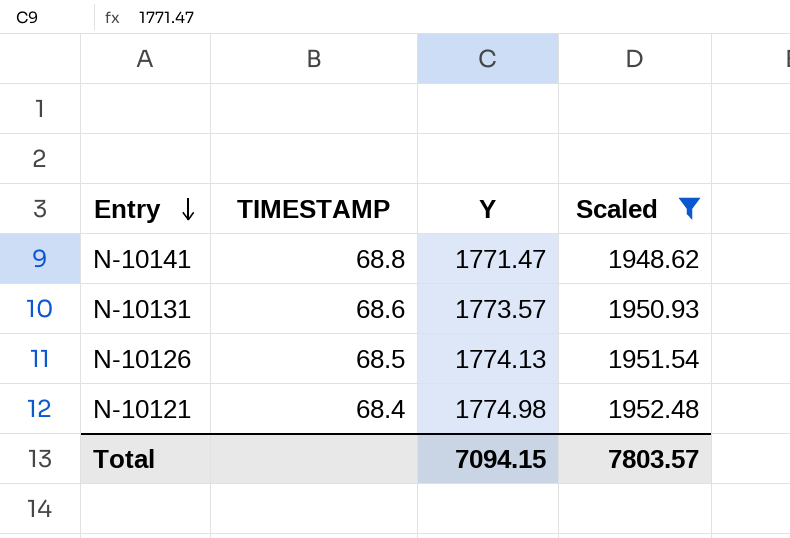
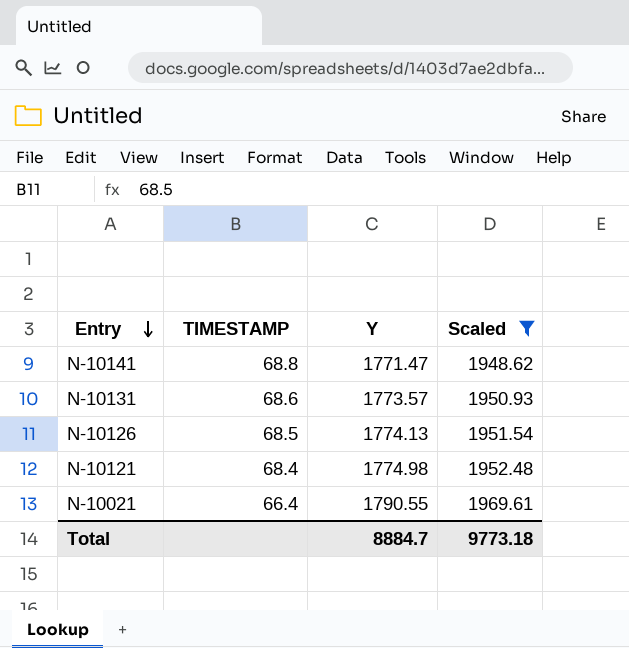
row N-10021: none -> 66.4 | 1790.55 | 1969.61
Total | Y: 7094.15 -> 8884.7
Total | Scaled: 7803.57 -> 9773.18

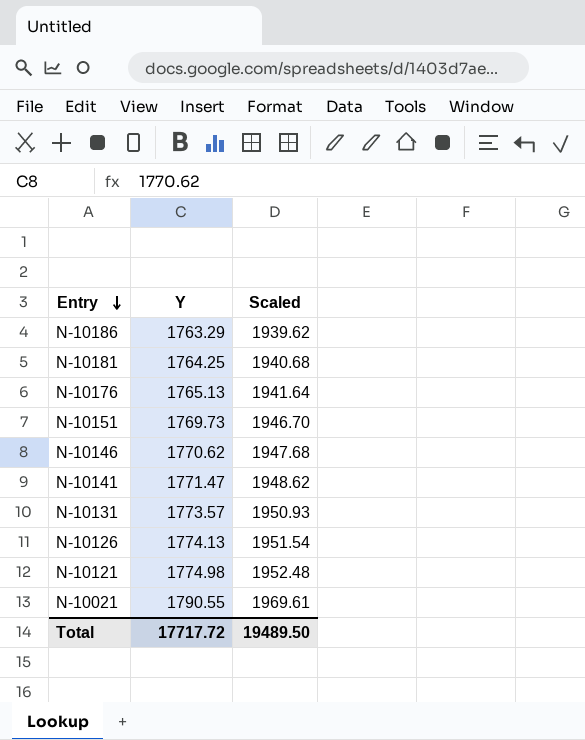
filter: Scaled >= 1948.62 -> none
column TIMESTAMP | position: 2 -> none
Total | Y: 8884.7 -> 17717.72
Total | Scaled: 9773.18 -> 19489.50

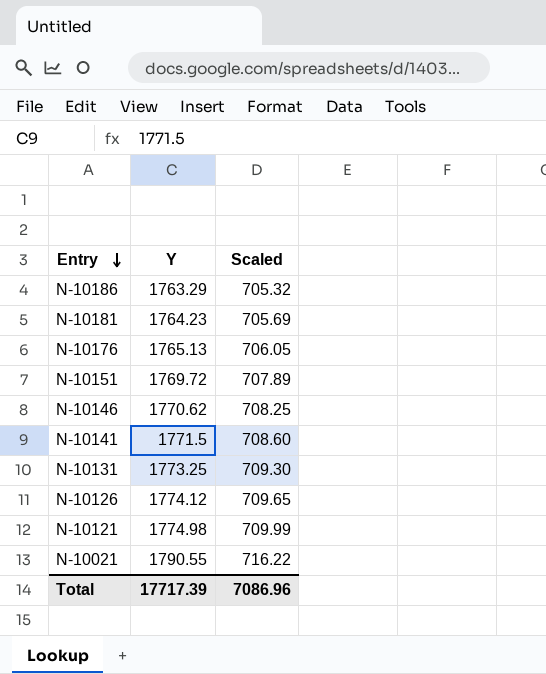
column Scaled | formula: [Y] * 1.1 -> [Y] * 0.4
N-10181 | Y: 1764.25 -> 1764.23
N-10151 | Y: 1769.73 -> 1769.72
N-10141 | Y: 1771.47 -> 1771.5
N-10131 | Y: 1773.57 -> 1773.25
N-10126 | Y: 1774.13 -> 1774.12
Total | Y: 17717.72 -> 17717.39
Total | Scaled: 19489.50 -> 7086.96

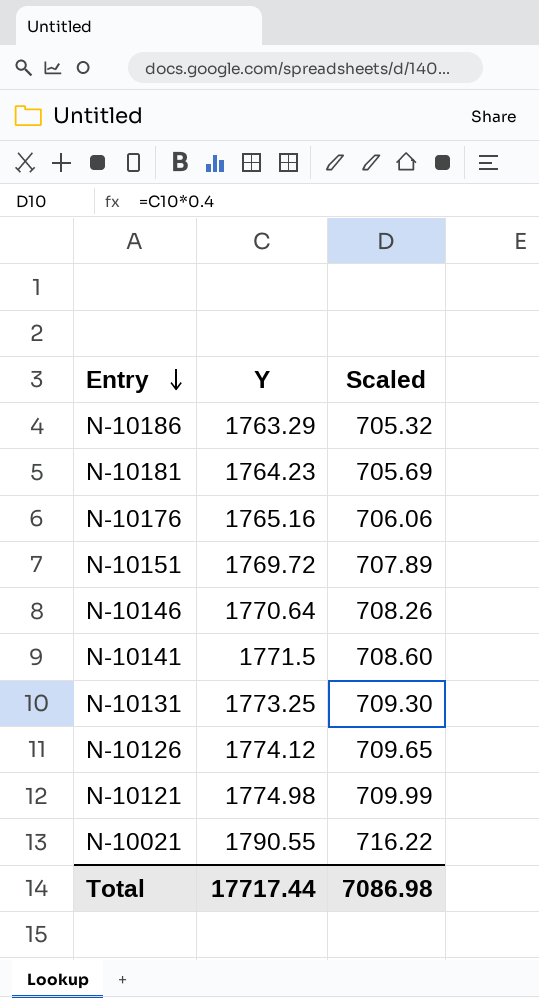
N-10176 | Y: 1765.13 -> 1765.16
N-10176 | Scaled: 706.05 -> 706.06
N-10146 | Y: 1770.62 -> 1770.64
N-10146 | Scaled: 708.25 -> 708.26
Total | Y: 17717.39 -> 17717.44
Total | Scaled: 7086.96 -> 7086.98

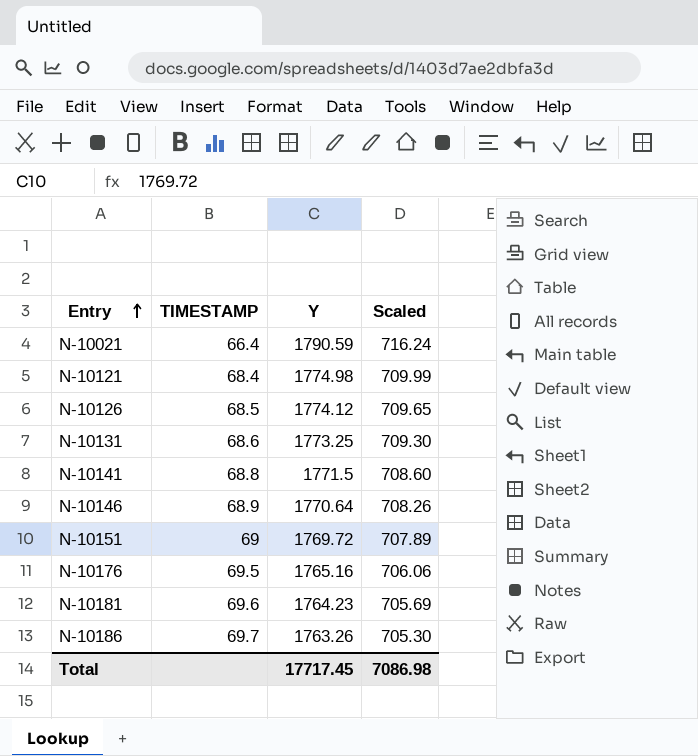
row order: Entry descending -> Entry ascending
column TIMESTAMP | position: none -> 2
N-10021 | Y: 1790.55 -> 1790.59
N-10021 | Scaled: 716.22 -> 716.24
N-10186 | Y: 1763.29 -> 1763.26
N-10186 | Scaled: 705.32 -> 705.30
Total | Y: 17717.44 -> 17717.45

